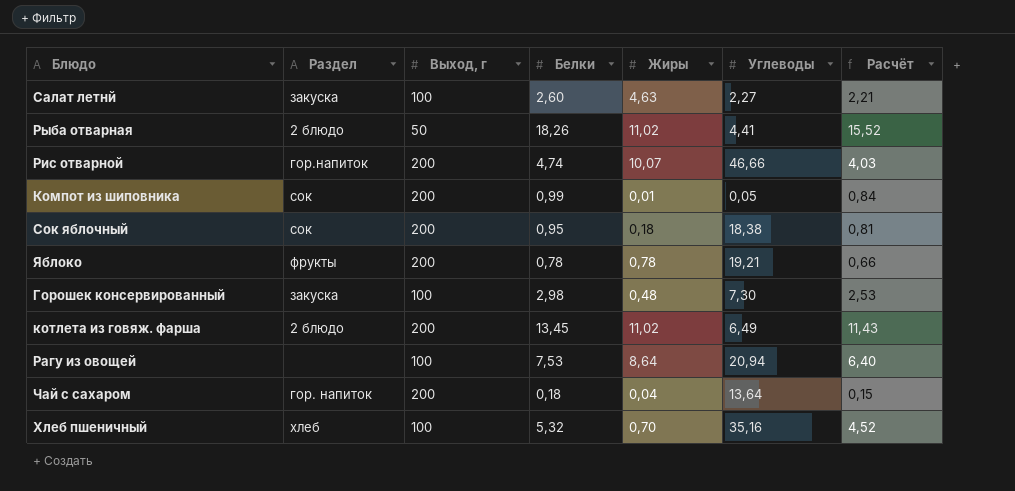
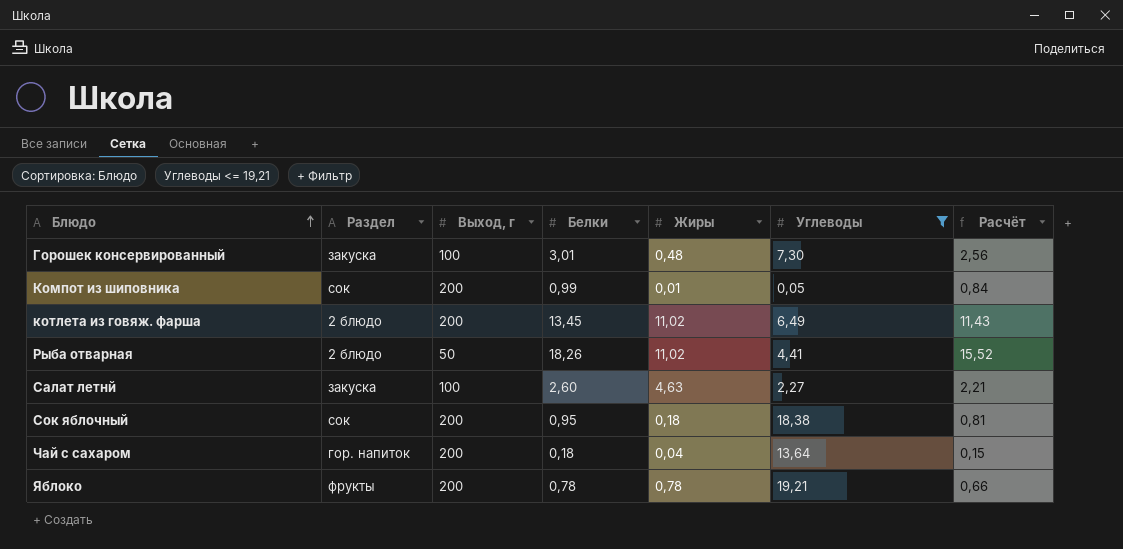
filter: none -> Углеводы <= 19,21
row order: none -> Блюдо ascending
Горошек консервированный | Белки: 2,98 -> 3,01
Горошек консервированный | Расчёт: 2,53 -> 2,56

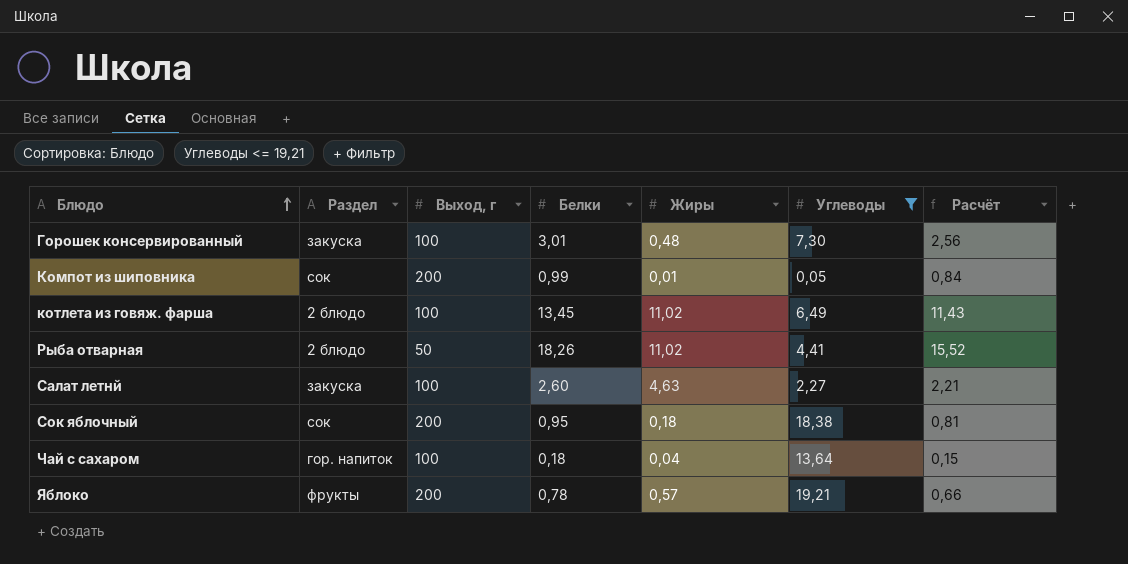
котлета из говяж. фарша | Выход, г: 200 -> 100
Чай с сахаром | Выход, г: 200 -> 100
Яблоко | Жиры: 0,78 -> 0,57

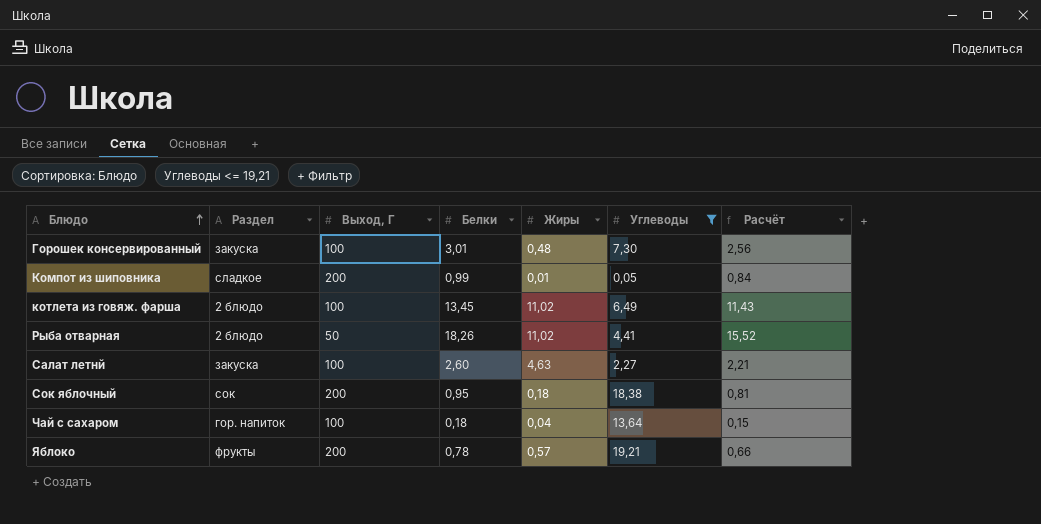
column name: Выход, г -> Выход, Г
Компот из шиповника | Раздел: сок -> сладкое

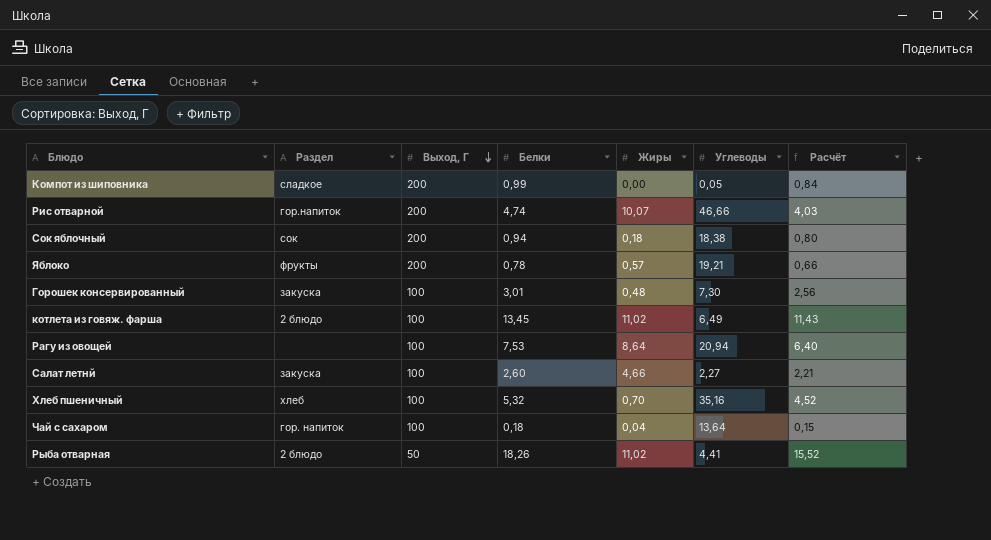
filter: Углеводы <= 19,21 -> none
row order: Блюдо ascending -> Выход, Г descending
Компот из шиповника | Жиры: 0,01 -> 0,00
Сок яблочный | Белки: 0,95 -> 0,94
Сок яблочный | Расчёт: 0,81 -> 0,80
Салат летнй | Жиры: 4,63 -> 4,66

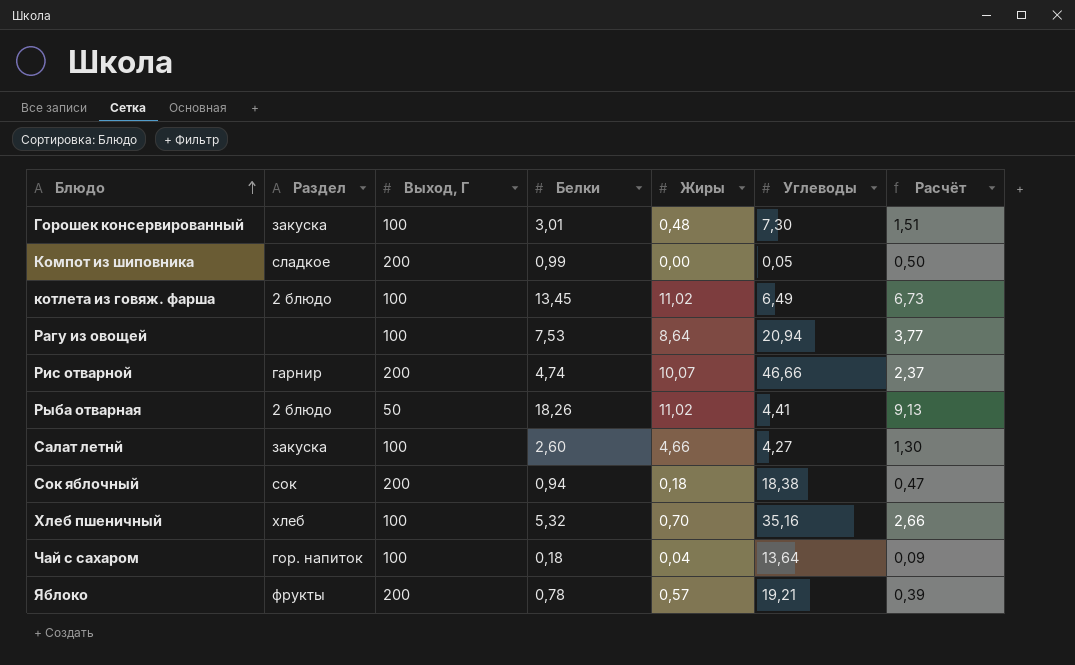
row order: Выход, Г descending -> Блюдо ascending
column Расчёт | formula: [Белки] * 0,85 -> [Белки] * 0,5
Рис отварной | Раздел: гор.напиток -> гарнир
Салат летнй | Углеводы: 2,27 -> 4,27

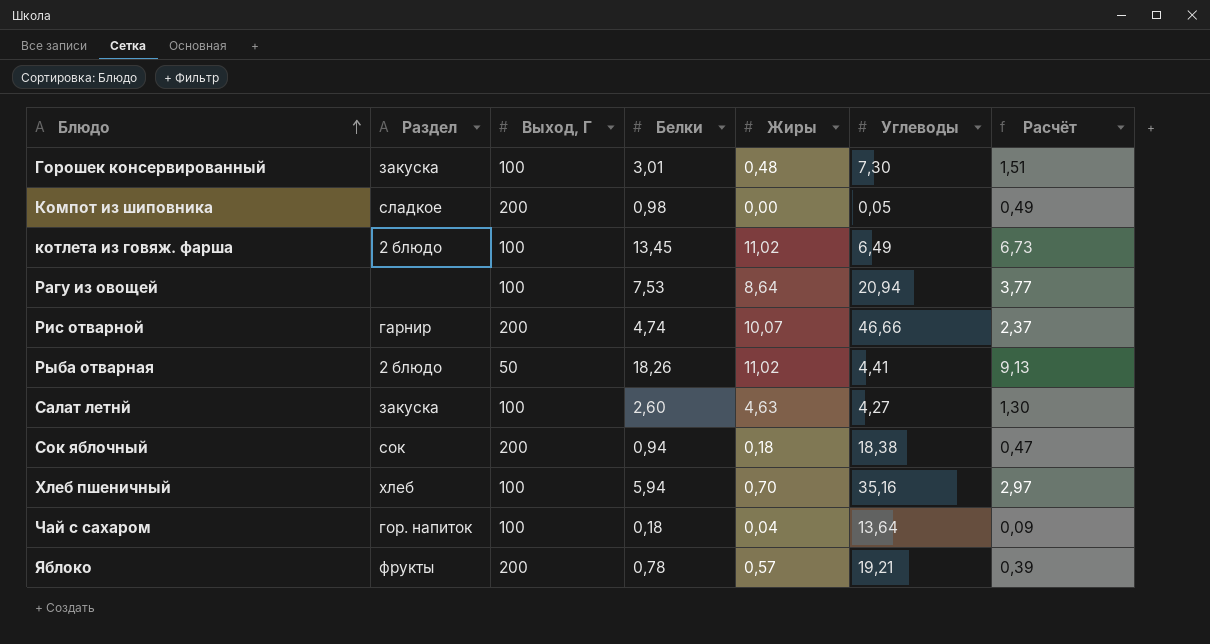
Компот из шиповника | Белки: 0,99 -> 0,98
Компот из шиповника | Расчёт: 0,50 -> 0,49
Салат летнй | Жиры: 4,66 -> 4,63
Хлеб пшеничный | Белки: 5,32 -> 5,94
Хлеб пшеничный | Расчёт: 2,66 -> 2,97

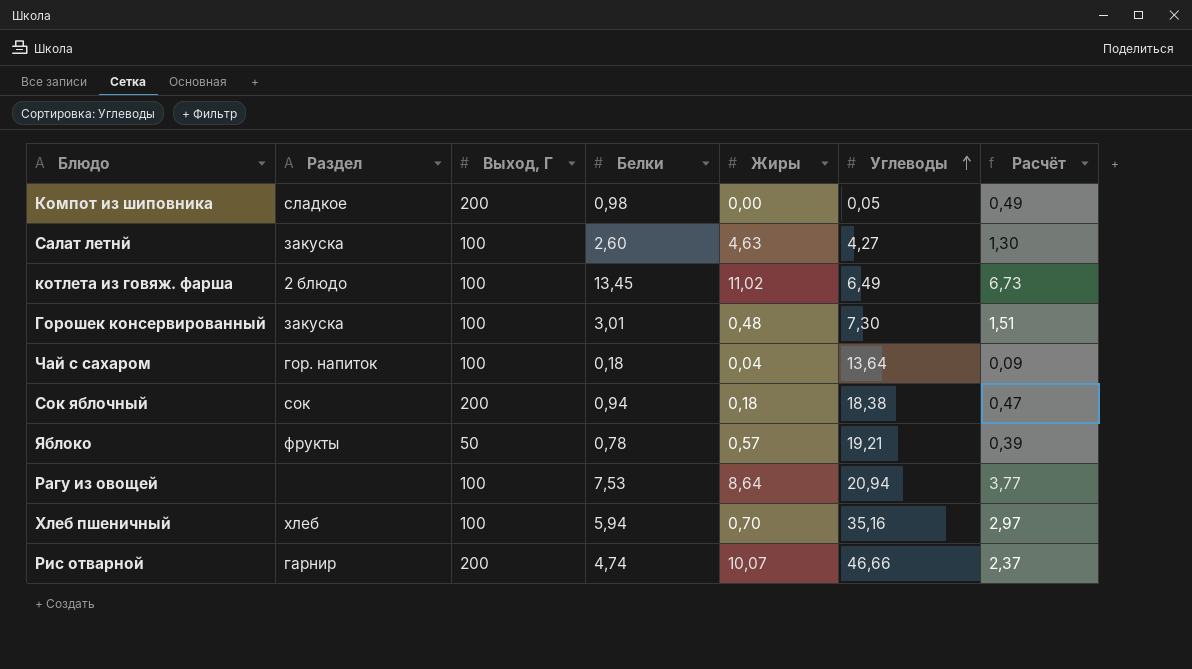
row order: Блюдо ascending -> Углеводы ascending
row Рыба отварная: 2 блюдо | 50 | 18,26 | 11,02 | 4,41 | 9,13 -> none
Яблоко | Выход, Г: 200 -> 50

